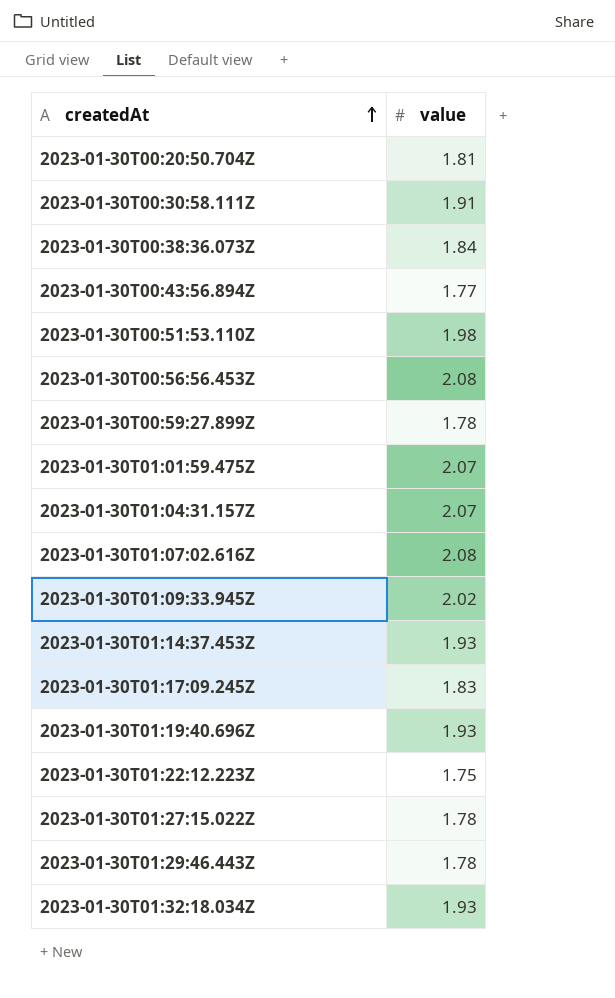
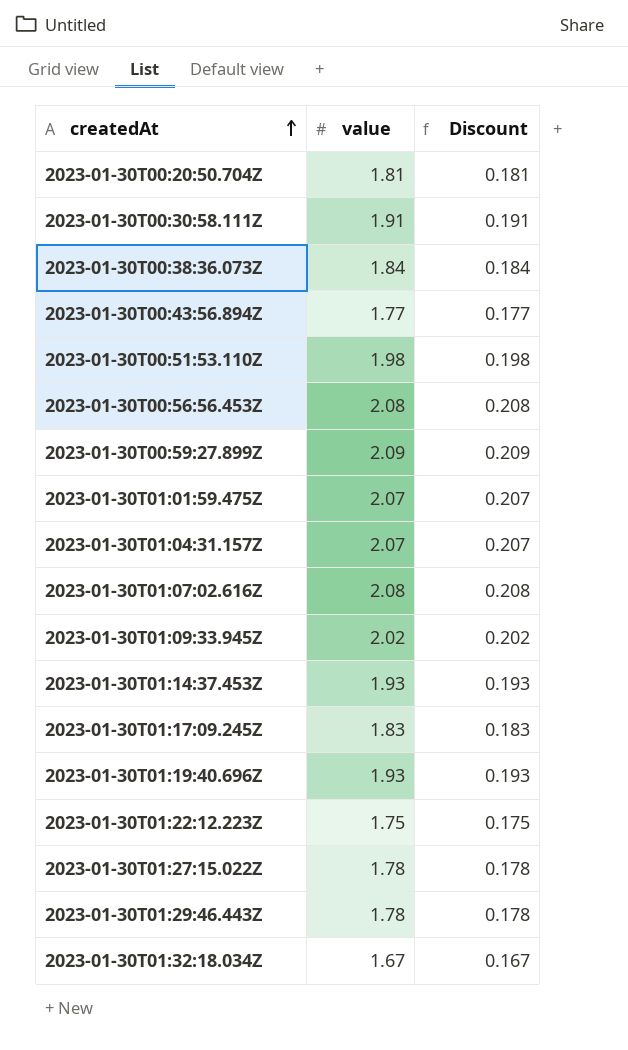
column Discount | formula: none -> [value] * 0.1
2023-01-30T00:59:27.899Z | value: 1.78 -> 2.09
2023-01-30T01:32:18.034Z | value: 1.93 -> 1.67

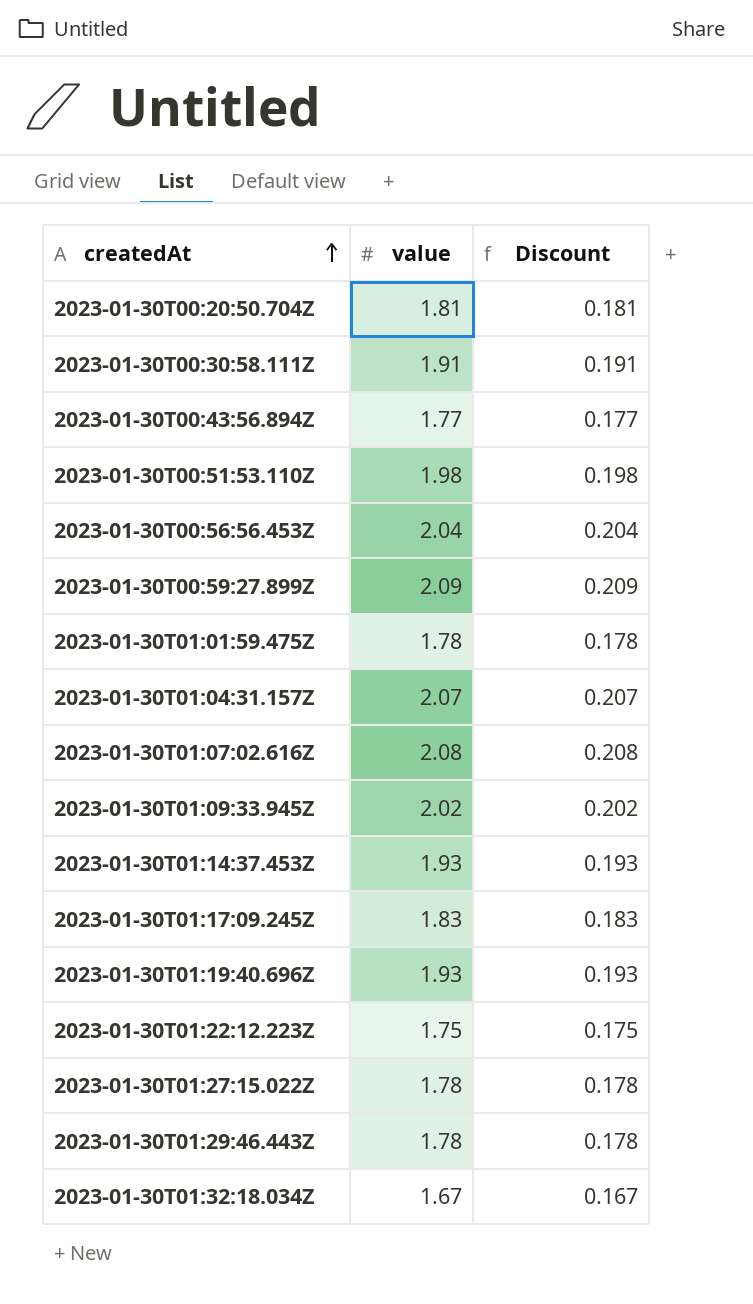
row 2023-01-30T00:38:36.073Z: 1.84 | 0.184 -> none
2023-01-30T00:56:56.453Z | value: 2.08 -> 2.04
2023-01-30T00:56:56.453Z | Discount: 0.208 -> 0.204
2023-01-30T01:01:59.475Z | value: 2.07 -> 1.78
2023-01-30T01:01:59.475Z | Discount: 0.207 -> 0.178

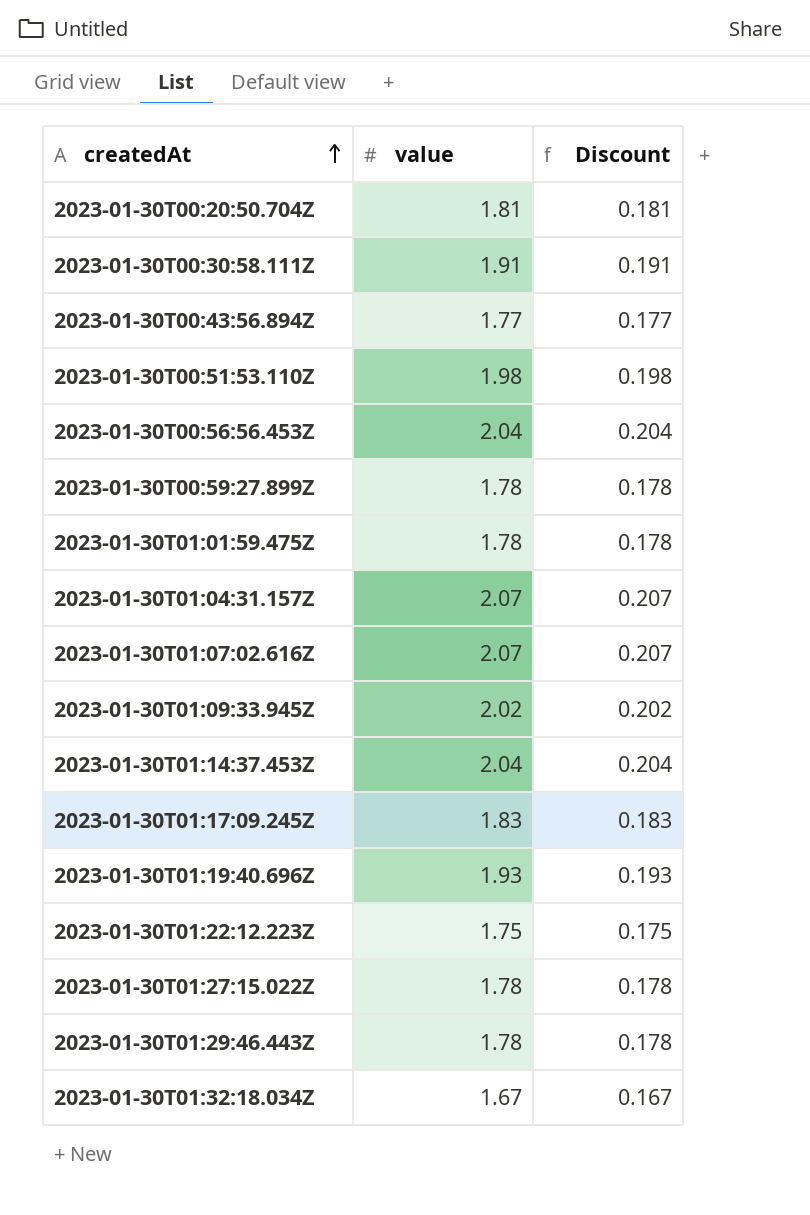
2023-01-30T00:59:27.899Z | value: 2.09 -> 1.78
2023-01-30T00:59:27.899Z | Discount: 0.209 -> 0.178
2023-01-30T01:07:02.616Z | value: 2.08 -> 2.07
2023-01-30T01:07:02.616Z | Discount: 0.208 -> 0.207
2023-01-30T01:14:37.453Z | value: 1.93 -> 2.04
2023-01-30T01:14:37.453Z | Discount: 0.193 -> 0.204

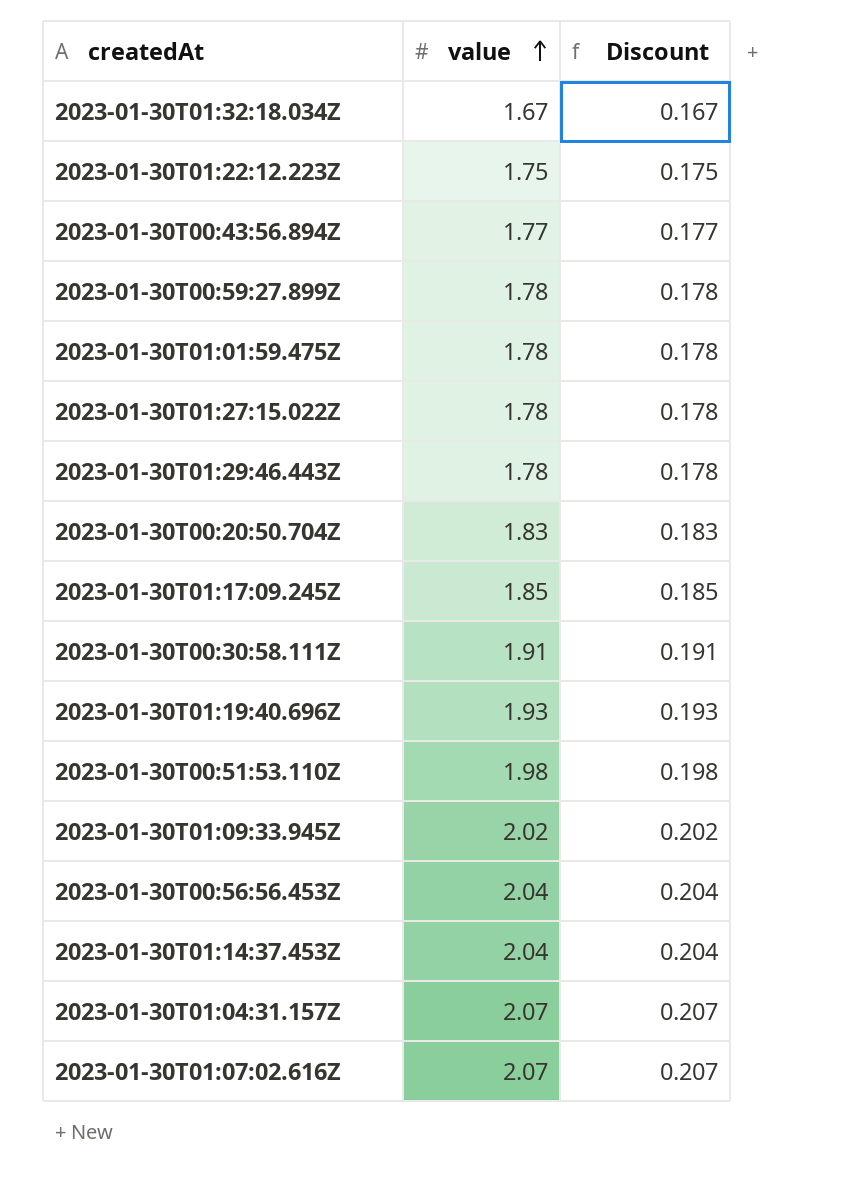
row order: createdAt ascending -> value ascending
2023-01-30T00:20:50.704Z | value: 1.81 -> 1.83
2023-01-30T00:20:50.704Z | Discount: 0.181 -> 0.183
2023-01-30T01:17:09.245Z | value: 1.83 -> 1.85
2023-01-30T01:17:09.245Z | Discount: 0.183 -> 0.185

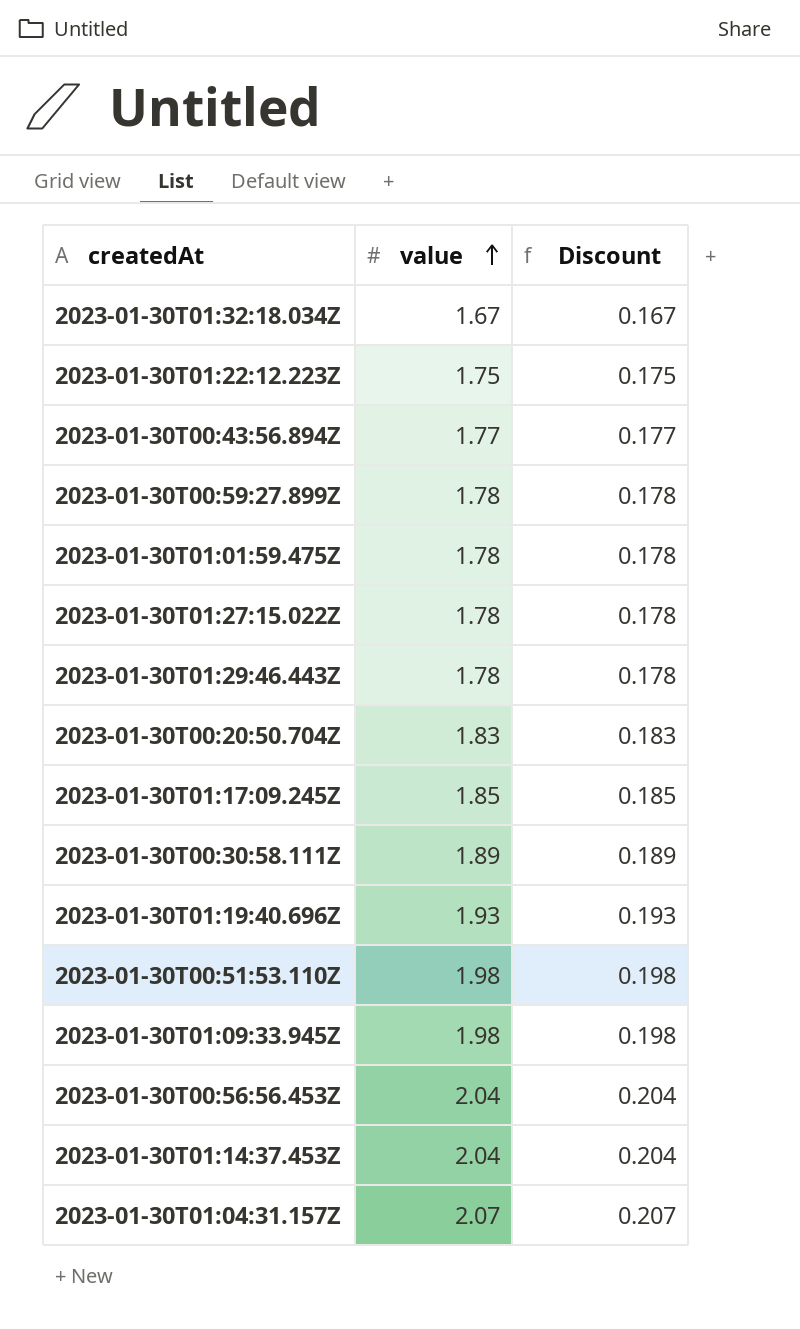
row 2023-01-30T01:07:02.616Z: 2.07 | 0.207 -> none
2023-01-30T00:30:58.111Z | value: 1.91 -> 1.89
2023-01-30T00:30:58.111Z | Discount: 0.191 -> 0.189
2023-01-30T01:09:33.945Z | value: 2.02 -> 1.98
2023-01-30T01:09:33.945Z | Discount: 0.202 -> 0.198

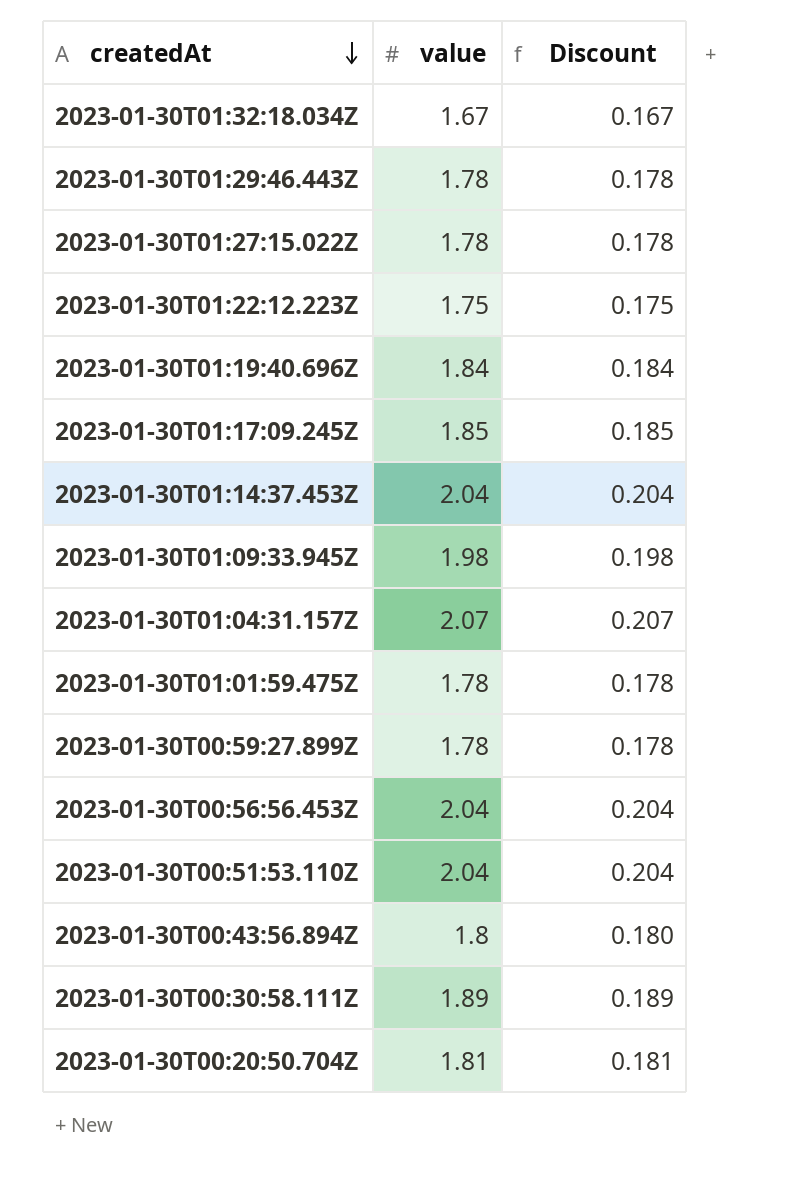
row order: value ascending -> createdAt descending
2023-01-30T01:19:40.696Z | value: 1.93 -> 1.84
2023-01-30T01:19:40.696Z | Discount: 0.193 -> 0.184
2023-01-30T00:51:53.110Z | value: 1.98 -> 2.04
2023-01-30T00:51:53.110Z | Discount: 0.198 -> 0.204
2023-01-30T00:43:56.894Z | value: 1.77 -> 1.8
2023-01-30T00:43:56.894Z | Discount: 0.177 -> 0.180
2023-01-30T00:20:50.704Z | value: 1.83 -> 1.81
2023-01-30T00:20:50.704Z | Discount: 0.183 -> 0.181

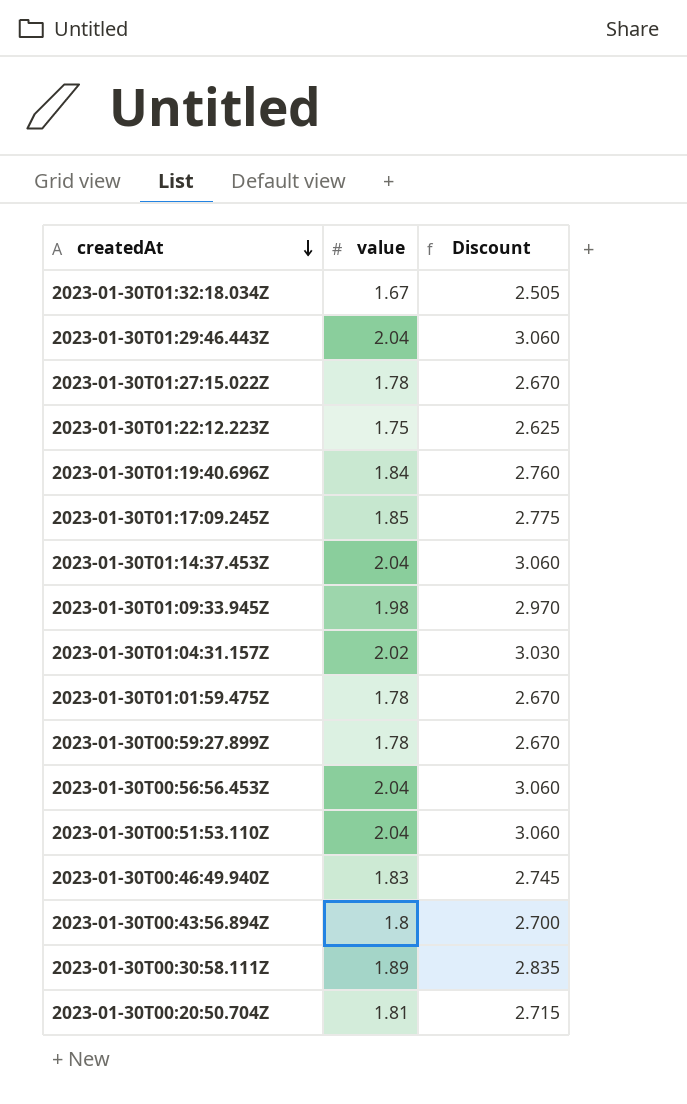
column Discount | formula: [value] * 0.1 -> [value] * 1.5
2023-01-30T01:29:46.443Z | value: 1.78 -> 2.04
2023-01-30T01:04:31.157Z | value: 2.07 -> 2.02
row 2023-01-30T00:46:49.940Z: none -> 1.83 | 2.745

